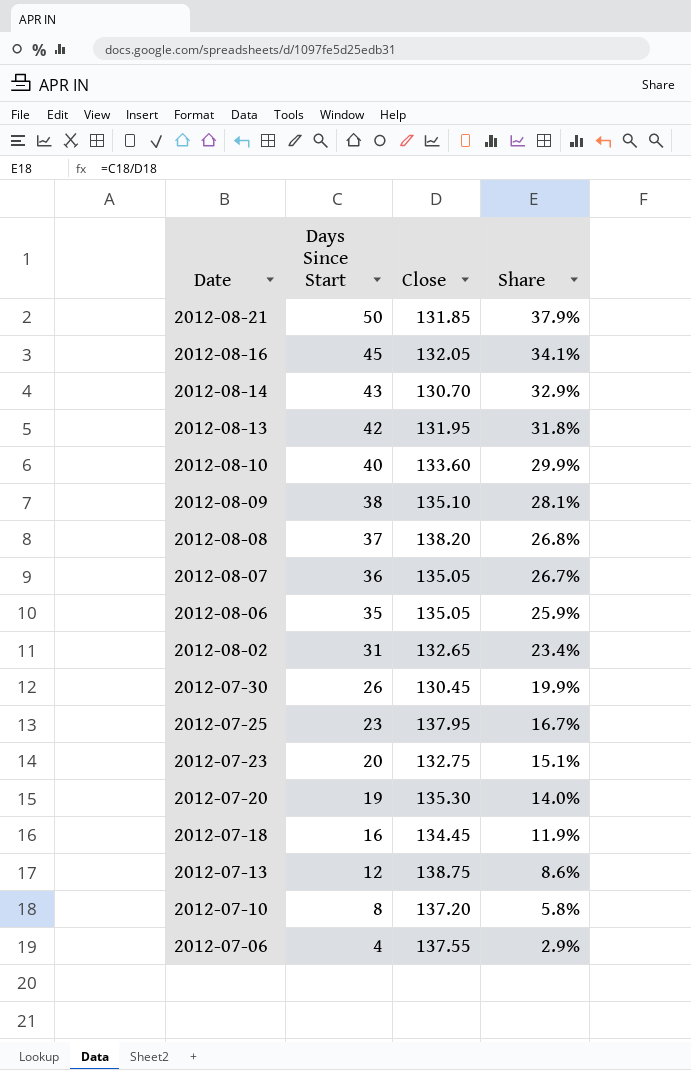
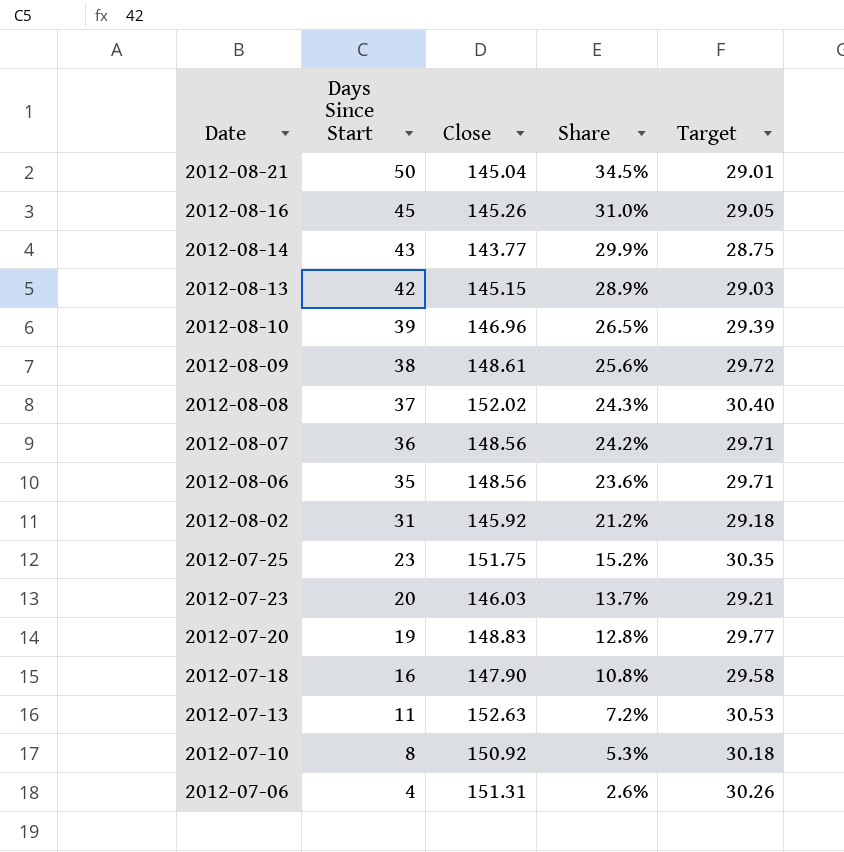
column Target | formula: none -> [Close] * 0.2
row 2012-07-30: 26 | 130.45 | 19.9% -> none
2012-08-21 | Close: 131.85 -> 145.04
2012-08-21 | Share: 37.9% -> 34.5%
2012-08-16 | Close: 132.05 -> 145.26
2012-08-16 | Share: 34.1% -> 31.0%
2012-08-14 | Close: 130.70 -> 143.77
2012-08-14 | Share: 32.9% -> 29.9%
2012-08-13 | Close: 131.95 -> 145.15
2012-08-13 | Share: 31.8% -> 28.9%
2012-08-10 | Days Since Start: 40 -> 39
2012-08-10 | Close: 133.60 -> 146.96
2012-08-10 | Share: 29.9% -> 26.5%
2012-08-09 | Close: 135.10 -> 148.61
2012-08-09 | Share: 28.1% -> 25.6%
2012-08-08 | Close: 138.20 -> 152.02
2012-08-08 | Share: 26.8% -> 24.3%
2012-08-07 | Close: 135.05 -> 148.56
2012-08-07 | Share: 26.7% -> 24.2%
2012-08-06 | Close: 135.05 -> 148.56
2012-08-06 | Share: 25.9% -> 23.6%
2012-08-02 | Close: 132.65 -> 145.92
2012-08-02 | Share: 23.4% -> 21.2%
2012-07-25 | Close: 137.95 -> 151.75
2012-07-25 | Share: 16.7% -> 15.2%
2012-07-23 | Close: 132.75 -> 146.03
2012-07-23 | Share: 15.1% -> 13.7%
2012-07-20 | Close: 135.30 -> 148.83
2012-07-20 | Share: 14.0% -> 12.8%
2012-07-18 | Close: 134.45 -> 147.90
2012-07-18 | Share: 11.9% -> 10.8%
2012-07-13 | Days Since Start: 12 -> 11
2012-07-13 | Close: 138.75 -> 152.63
2012-07-13 | Share: 8.6% -> 7.2%
2012-07-10 | Close: 137.20 -> 150.92
2012-07-10 | Share: 5.8% -> 5.3%
2012-07-06 | Close: 137.55 -> 151.31
2012-07-06 | Share: 2.9% -> 2.6%

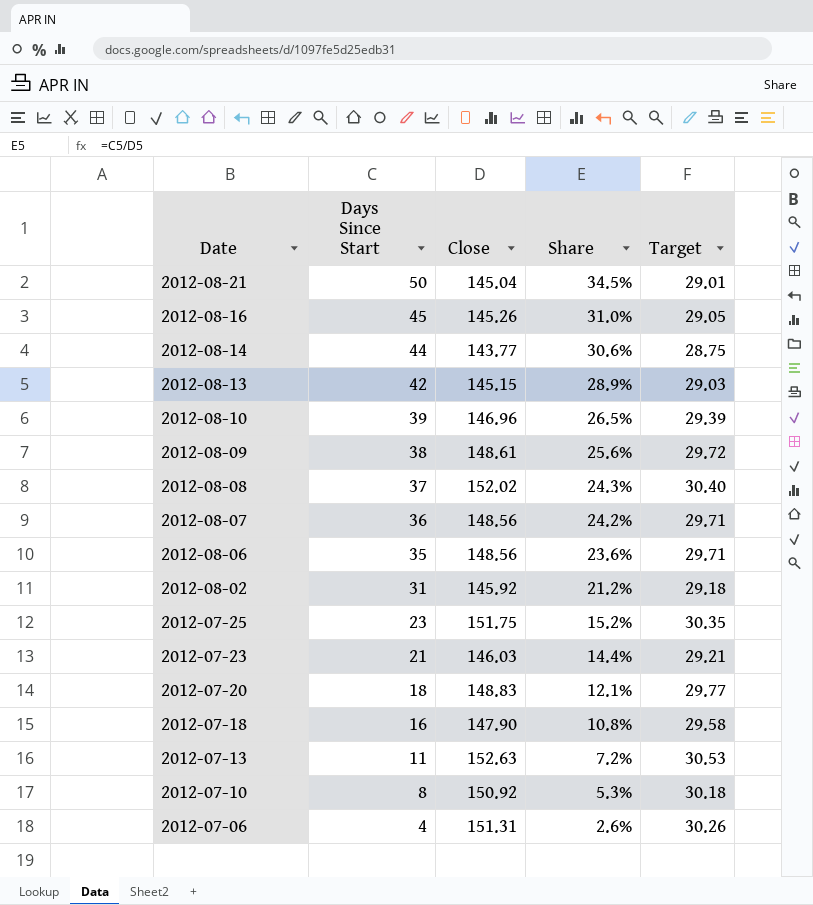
2012-08-14 | Days Since Start: 43 -> 44
2012-08-14 | Share: 29.9% -> 30.6%
2012-07-23 | Days Since Start: 20 -> 21
2012-07-23 | Share: 13.7% -> 14.4%
2012-07-20 | Days Since Start: 19 -> 18
2012-07-20 | Share: 12.8% -> 12.1%

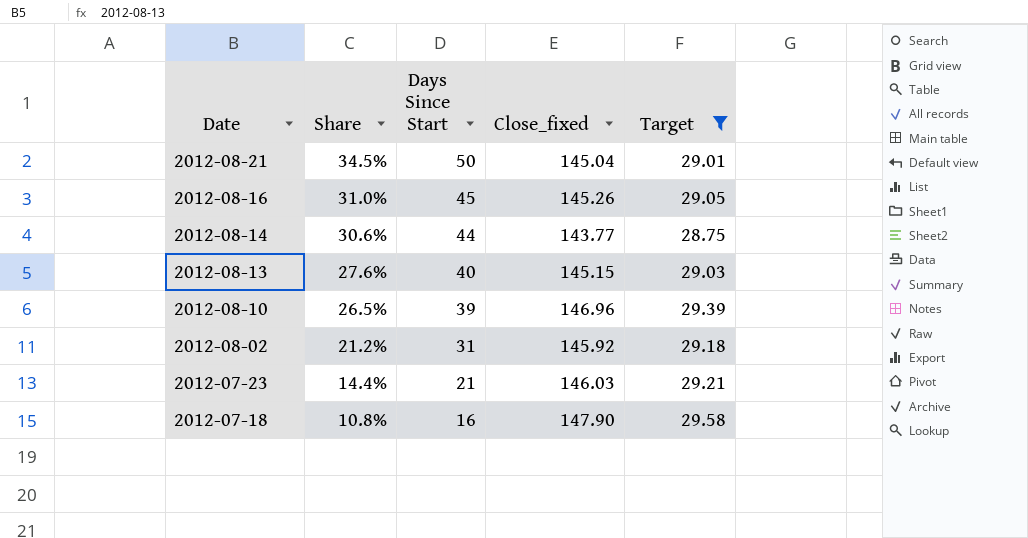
filter: none -> Target <= 29.58
column Share | position: 4 -> 2
column name: Close -> Close_fixed
2012-08-13 | Share: 28.9% -> 27.6%
2012-08-13 | Days Since Start: 42 -> 40

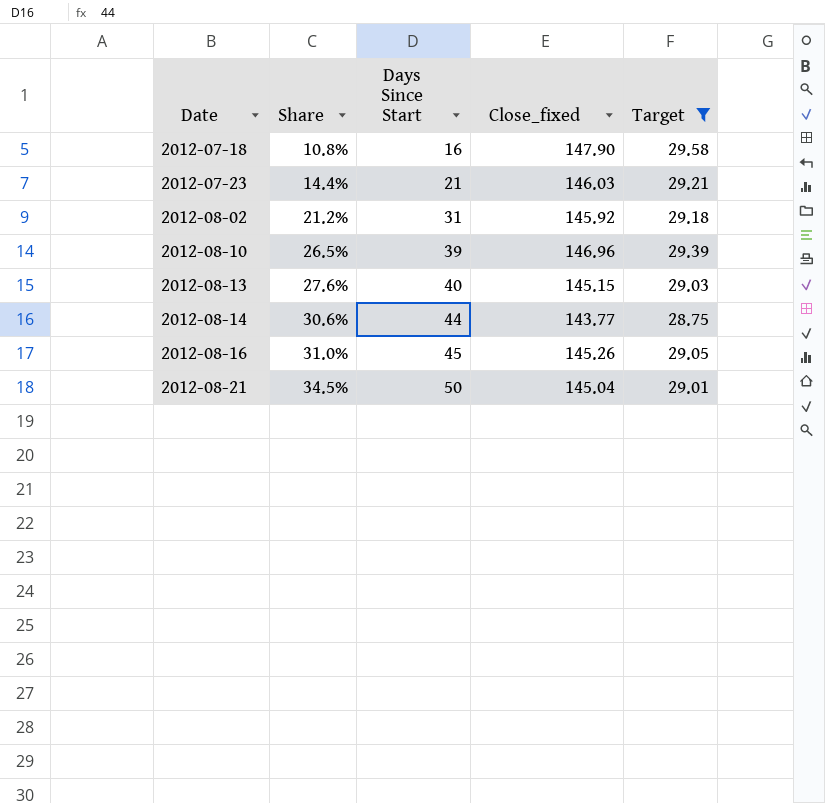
row order: Date descending -> Date ascending

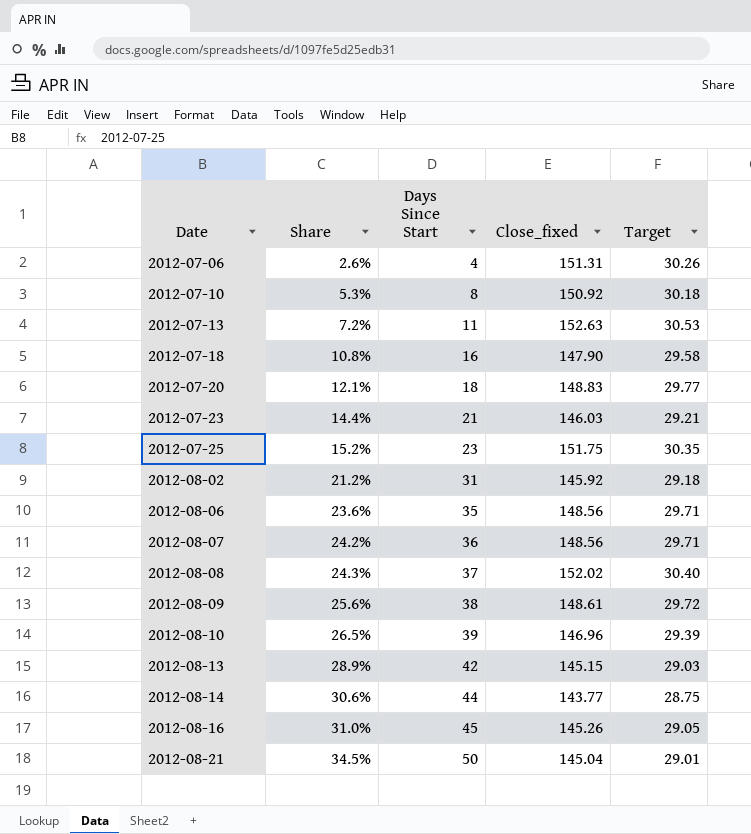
filter: Target <= 29.58 -> none
2012-08-13 | Share: 27.6% -> 28.9%
2012-08-13 | Days Since Start: 40 -> 42

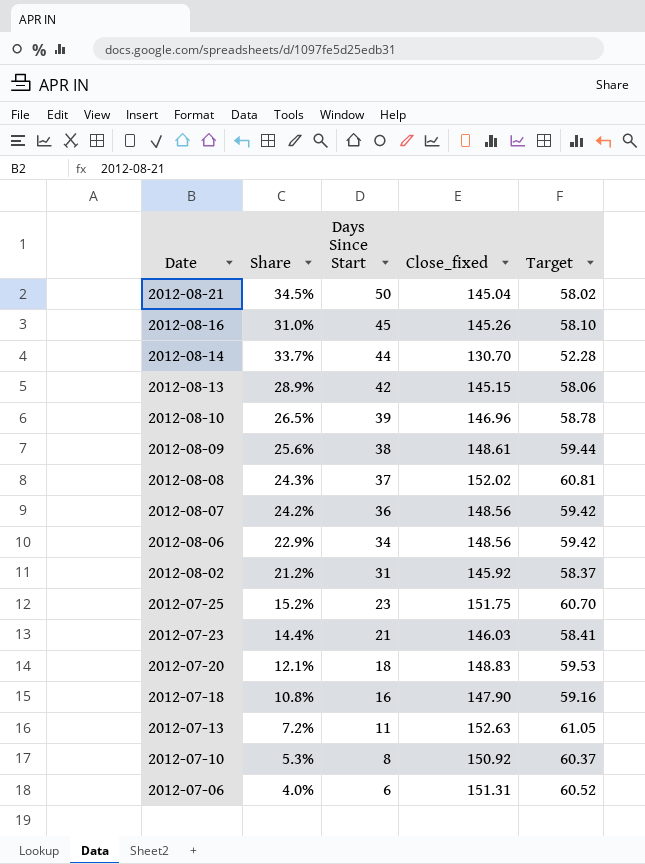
row order: Date ascending -> Date descending
column Target | formula: [Close_fixed] * 0.2 -> [Close_fixed] * 0.4
2012-08-14 | Share: 30.6% -> 33.7%
2012-08-14 | Close_fixed: 143.77 -> 130.70
2012-08-06 | Share: 23.6% -> 22.9%
2012-08-06 | Days Since Start: 35 -> 34
2012-07-06 | Share: 2.6% -> 4.0%
2012-07-06 | Days Since Start: 4 -> 6

